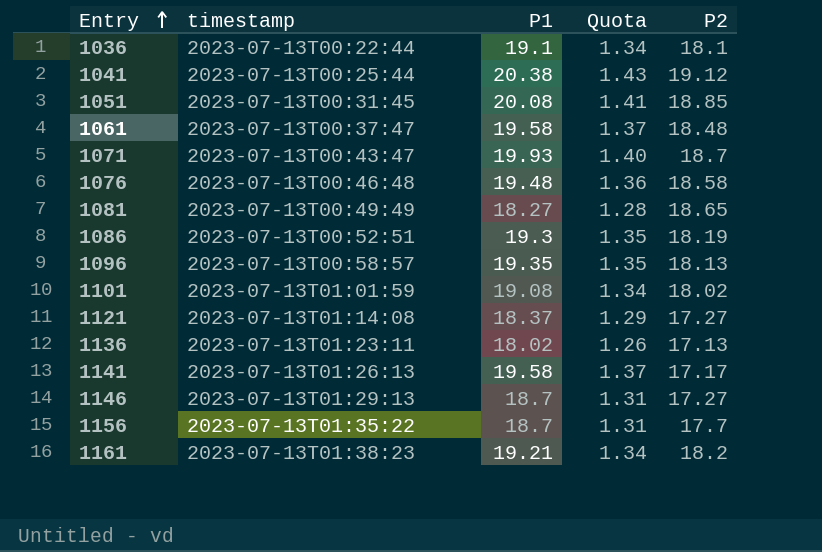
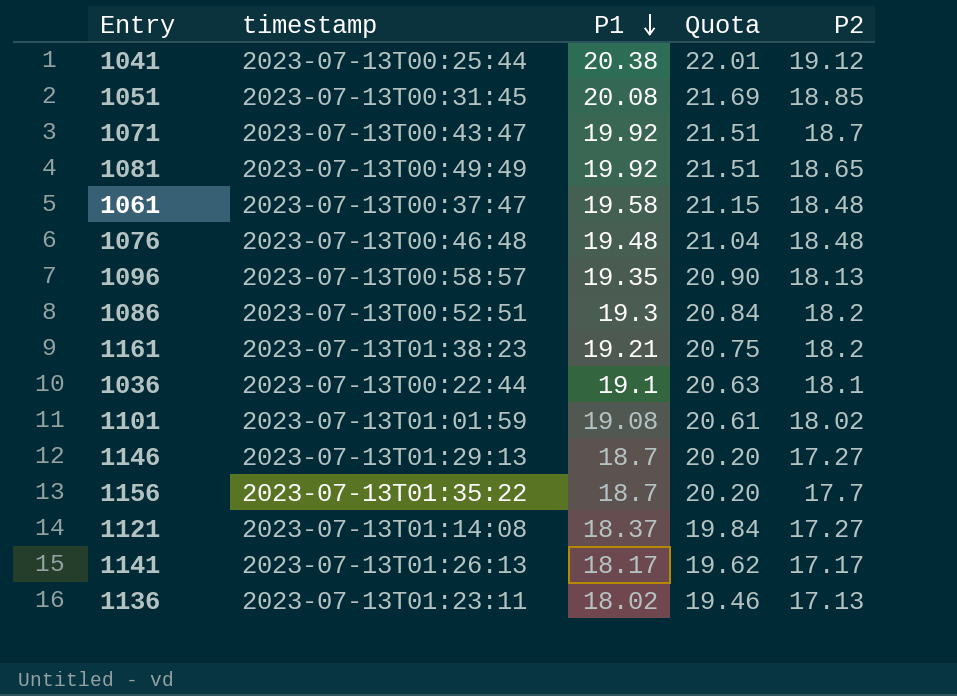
row order: Entry ascending -> P1 descending
column Quota | formula: [P1] * 0.07 -> [P1] * 1.08
1071 | P1: 19.93 -> 19.92
1081 | P1: 18.27 -> 19.92
1076 | P2: 18.58 -> 18.48
1086 | P2: 18.19 -> 18.2
1141 | P1: 19.58 -> 18.17

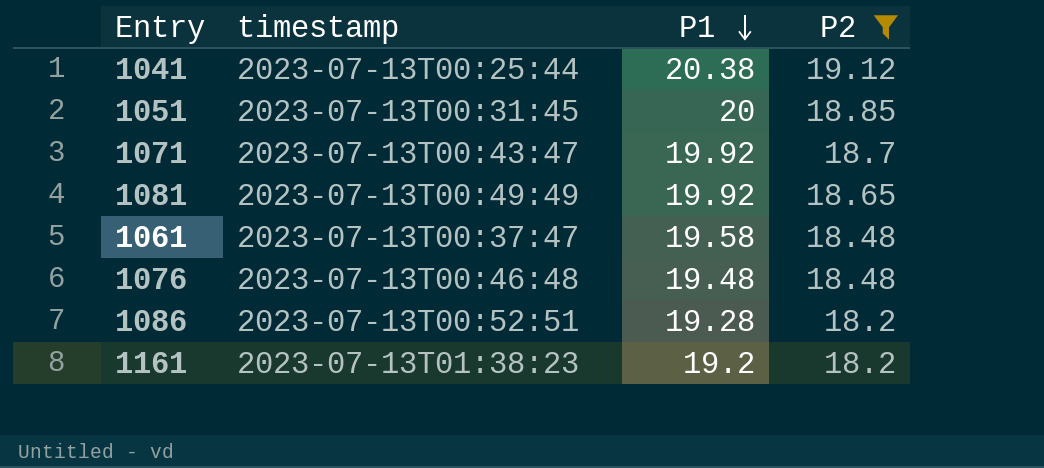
filter: none -> P2 >= 18.2
column Quota | formula: [P1] * 1.08 -> none
1051 | P1: 20.08 -> 20
1086 | P1: 19.3 -> 19.28
1161 | P1: 19.21 -> 19.2

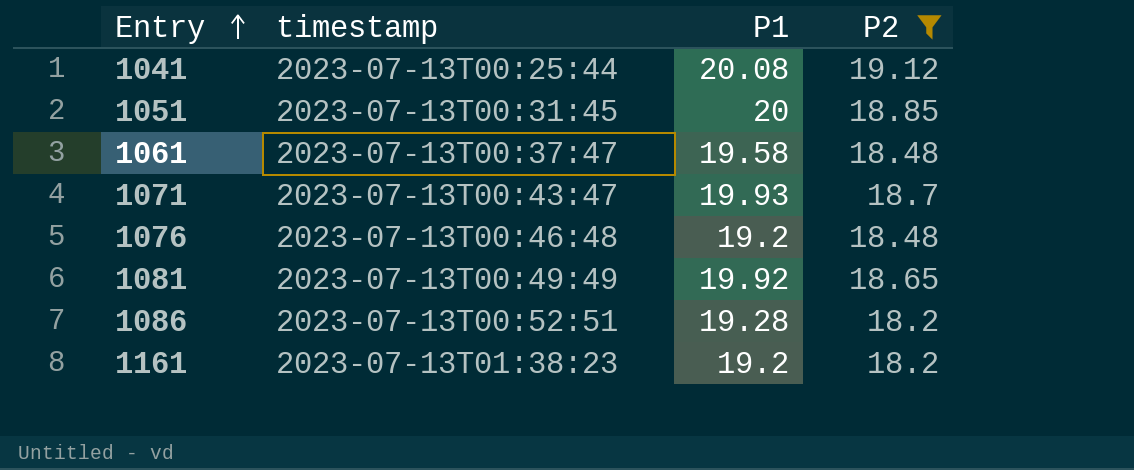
row order: P1 descending -> Entry ascending
1041 | P1: 20.38 -> 20.08
1071 | P1: 19.92 -> 19.93
1076 | P1: 19.48 -> 19.2

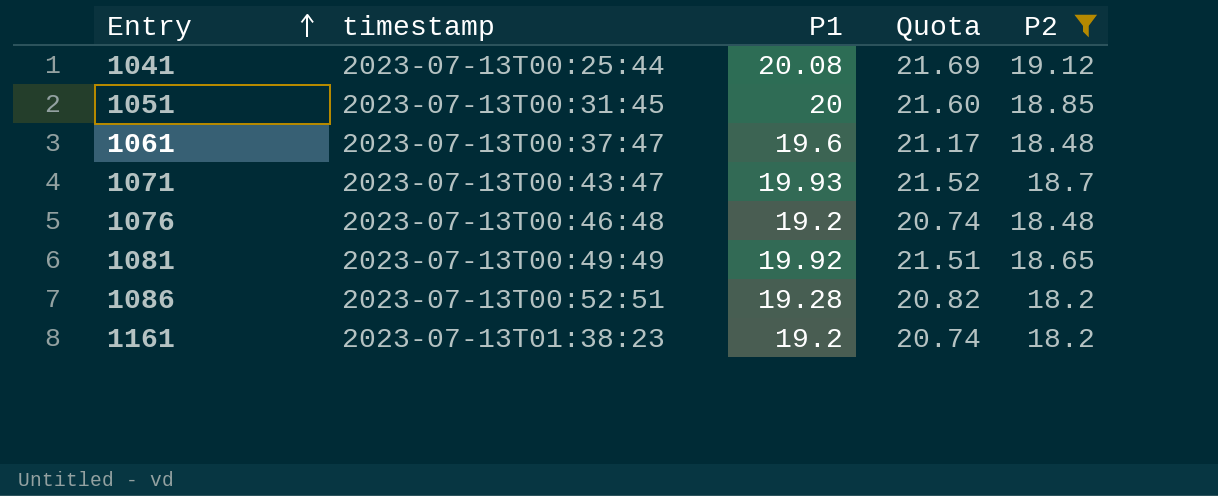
column Quota | formula: none -> [P1] * 1.08
1061 | P1: 19.58 -> 19.6

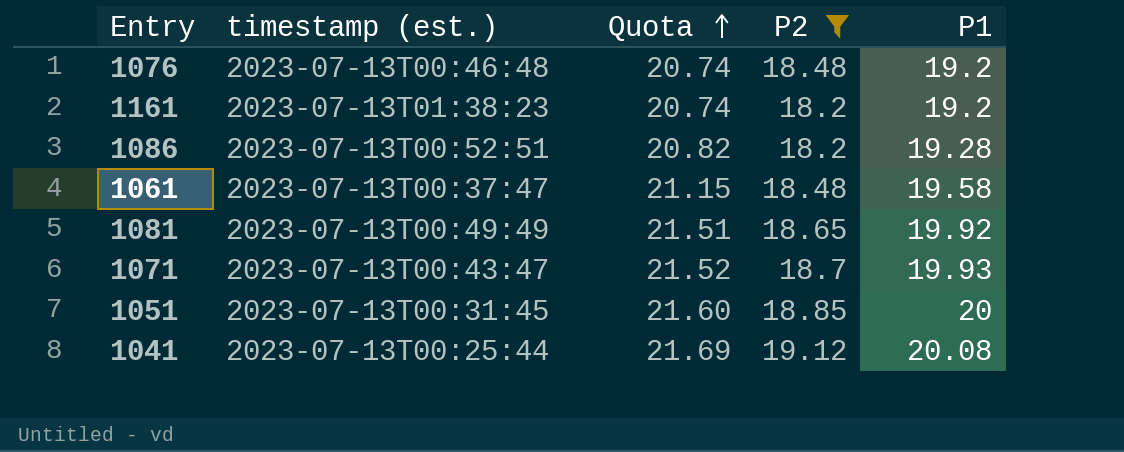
row order: Entry ascending -> Quota ascending
column name: timestamp -> timestamp (est.)
column P1 | position: 3 -> 5
1061 | Quota: 21.17 -> 21.15
1061 | P1: 19.6 -> 19.58

